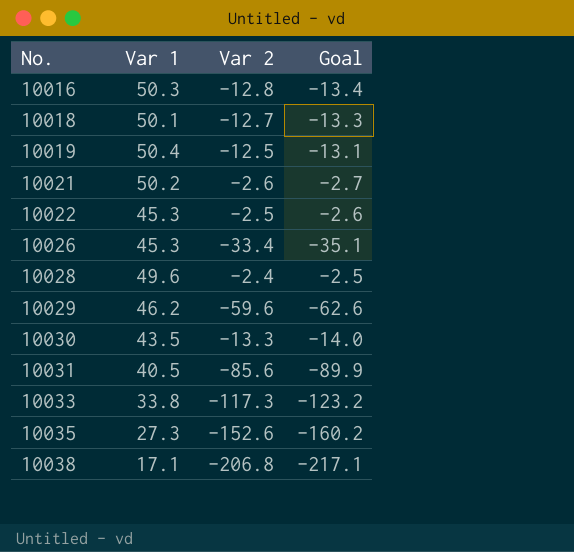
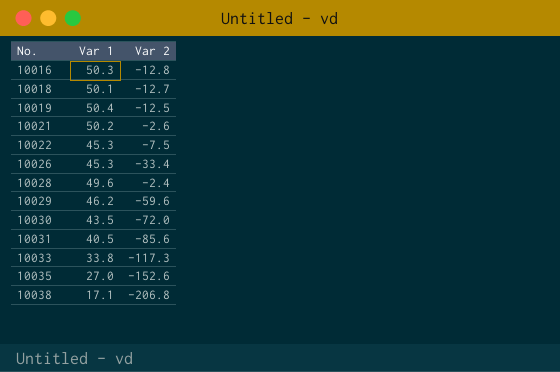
column Goal | formula: [Var 2] * 1.05 -> none
10022 | Var 2: -2.5 -> -7.5
10030 | Var 2: -13.3 -> -72.0
10035 | Var 1: 27.3 -> 27.0

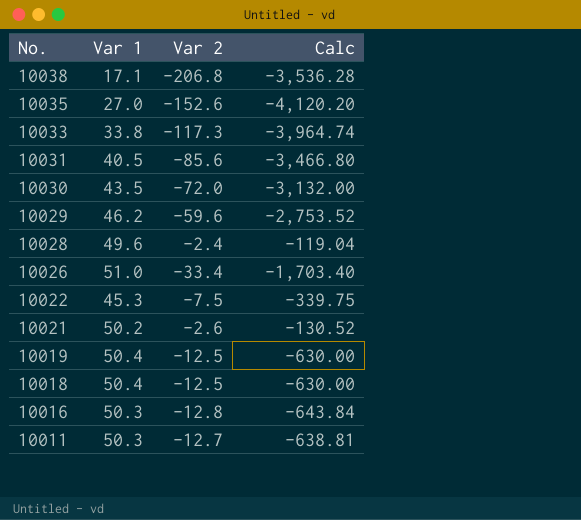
row order: No. ascending -> No. descending
column Calc | formula: none -> [Var 1] * [Var 2]
10026 | Var 1: 45.3 -> 51.0
10018 | Var 1: 50.1 -> 50.4
10018 | Var 2: -12.7 -> -12.5
row 10011: none -> 50.3 | -12.7 | -638.81

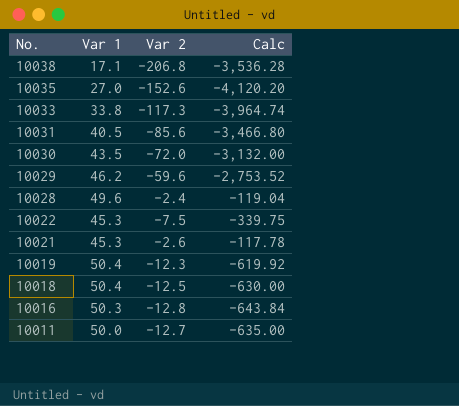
row 10026: 51.0 | -33.4 | -1,703.40 -> none
10021 | Var 1: 50.2 -> 45.3
10021 | Calc: -130.52 -> -117.78
10019 | Var 2: -12.5 -> -12.3
10019 | Calc: -630.00 -> -619.92
10011 | Var 1: 50.3 -> 50.0
10011 | Calc: -638.81 -> -635.00

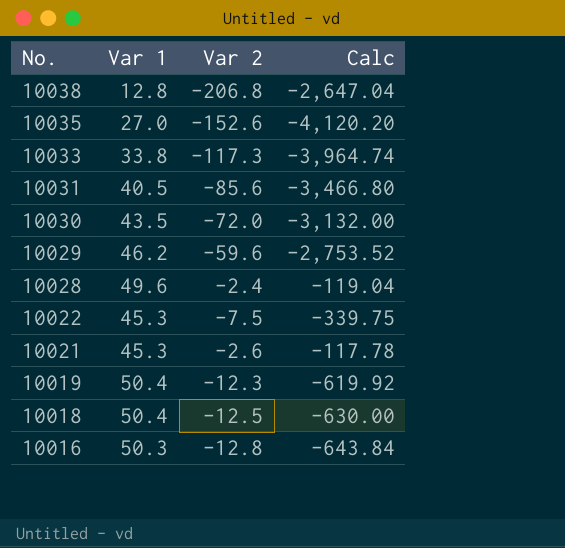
row 10011: 50.0 | -12.7 | -635.00 -> none
10038 | Var 1: 17.1 -> 12.8
10038 | Calc: -3,536.28 -> -2,647.04

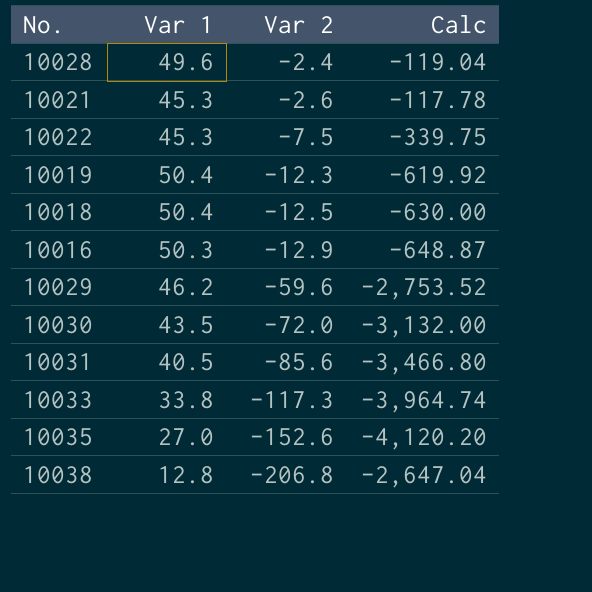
row order: No. descending -> Var 2 descending
10016 | Var 2: -12.8 -> -12.9
10016 | Calc: -643.84 -> -648.87

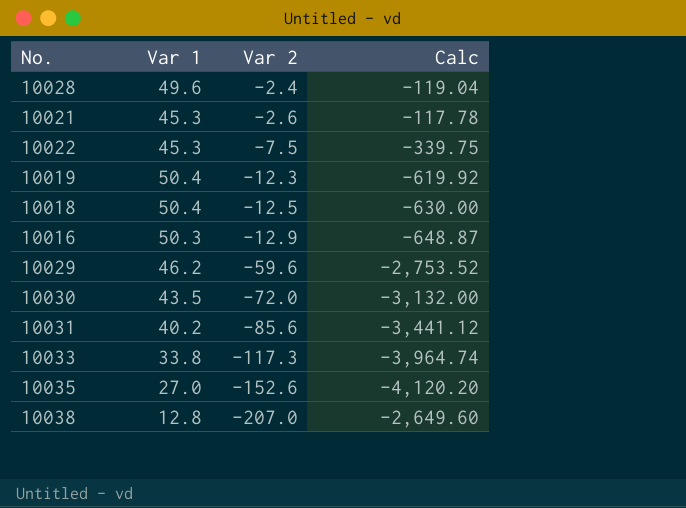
10031 | Var 1: 40.5 -> 40.2
10031 | Calc: -3,466.80 -> -3,441.12
10038 | Var 2: -206.8 -> -207.0
10038 | Calc: -2,647.04 -> -2,649.60

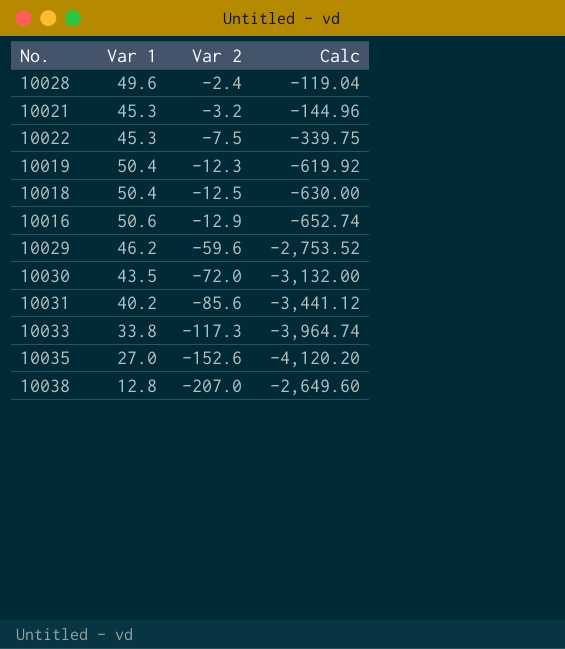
10021 | Var 2: -2.6 -> -3.2
10021 | Calc: -117.78 -> -144.96
10016 | Var 1: 50.3 -> 50.6
10016 | Calc: -648.87 -> -652.74

